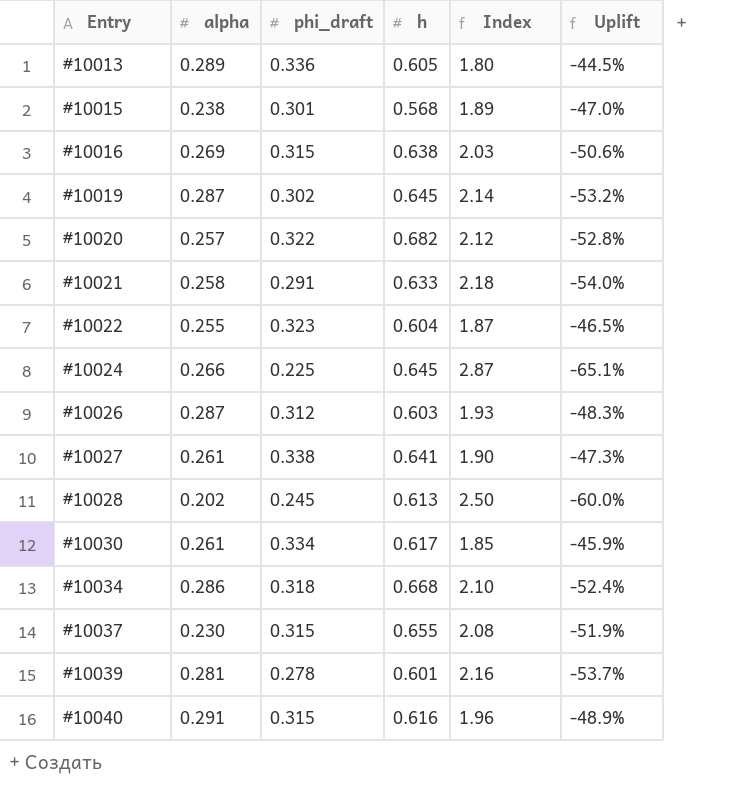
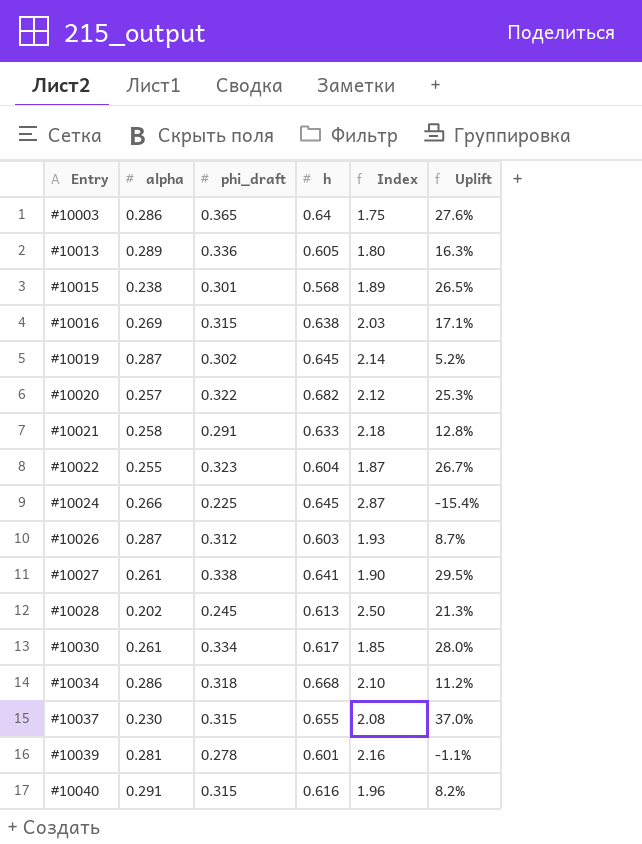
column Uplift | formula: ([phi_draft] - [h]) / [h] -> ([phi_draft] - [alpha]) / [alpha]
row #10003: none -> 0.286 | 0.365 | 0.64 | 1.75 | 27.6%

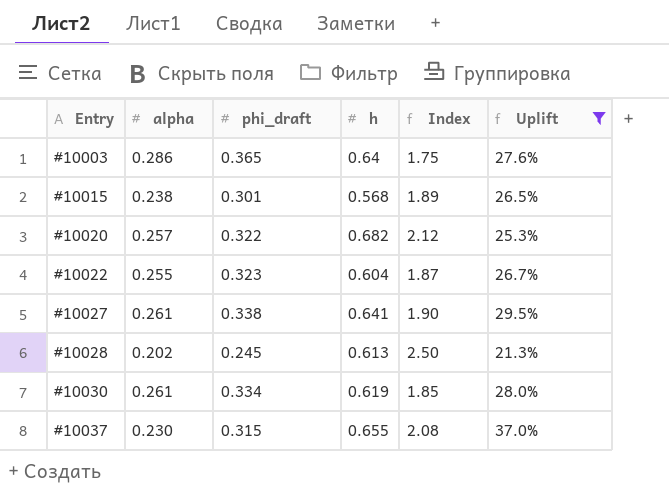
filter: none -> Uplift >= 21.3%
#10030 | h: 0.617 -> 0.619

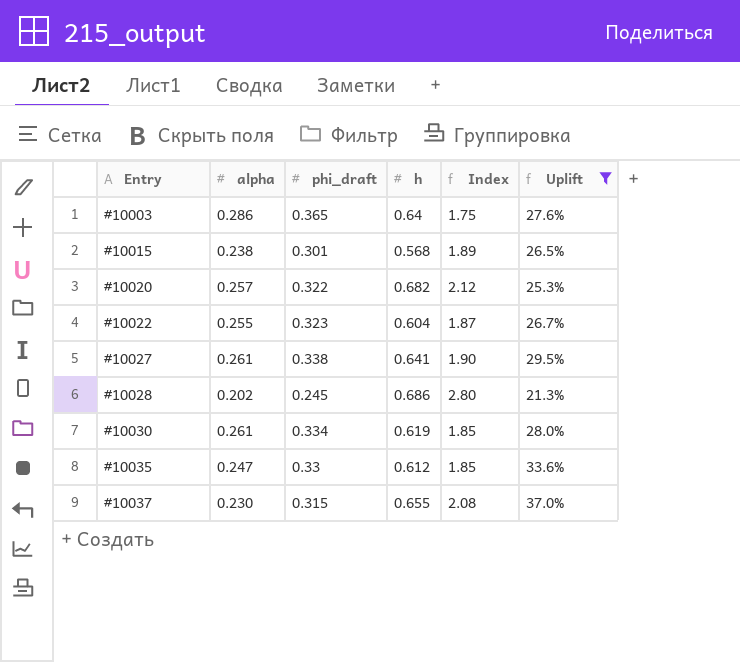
#10028 | h: 0.613 -> 0.686
#10028 | Index: 2.50 -> 2.80
row #10035: none -> 0.247 | 0.33 | 0.612 | 1.85 | 33.6%

